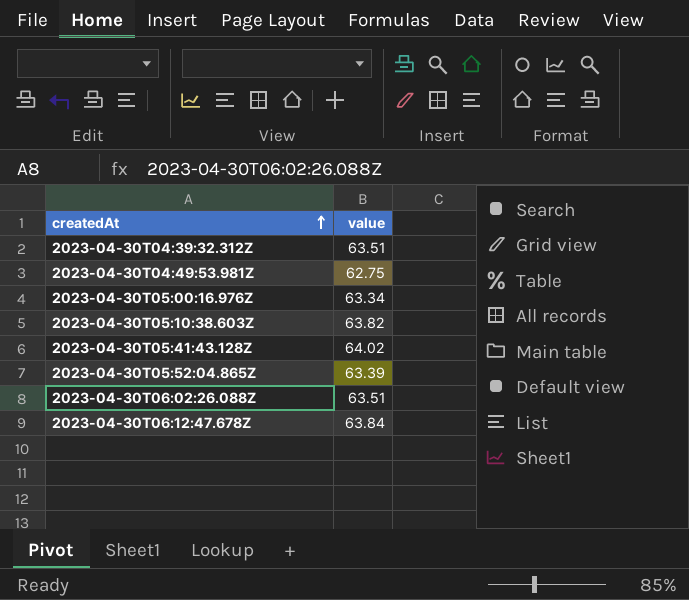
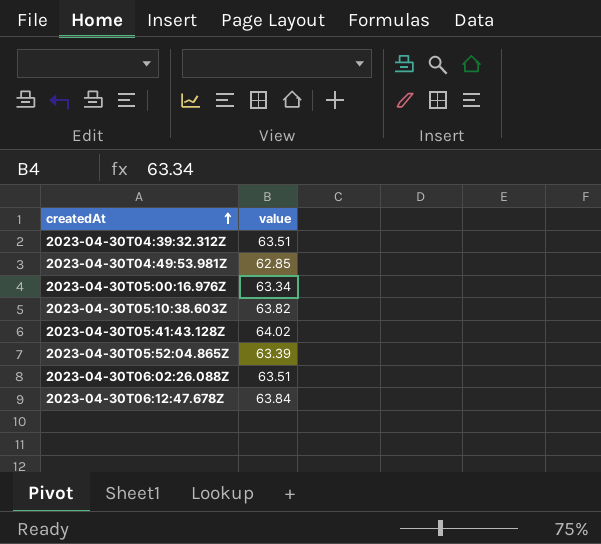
2023-04-30T04:49:53.981Z | value: 62.75 -> 62.85

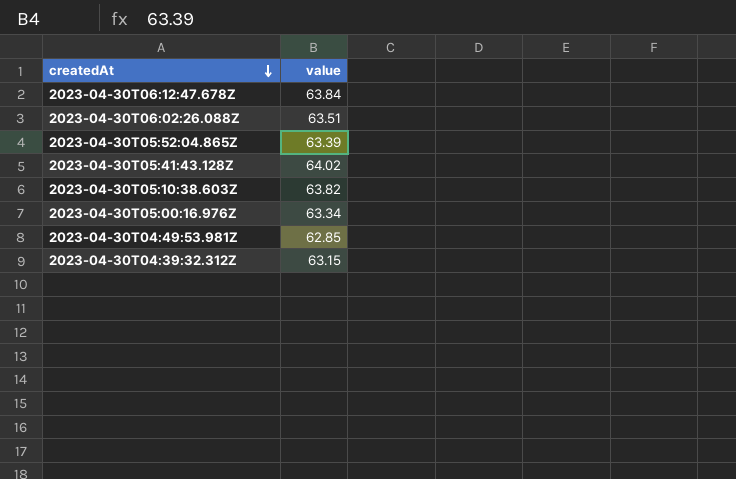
row order: createdAt ascending -> createdAt descending
2023-04-30T04:39:32.312Z | value: 63.51 -> 63.15

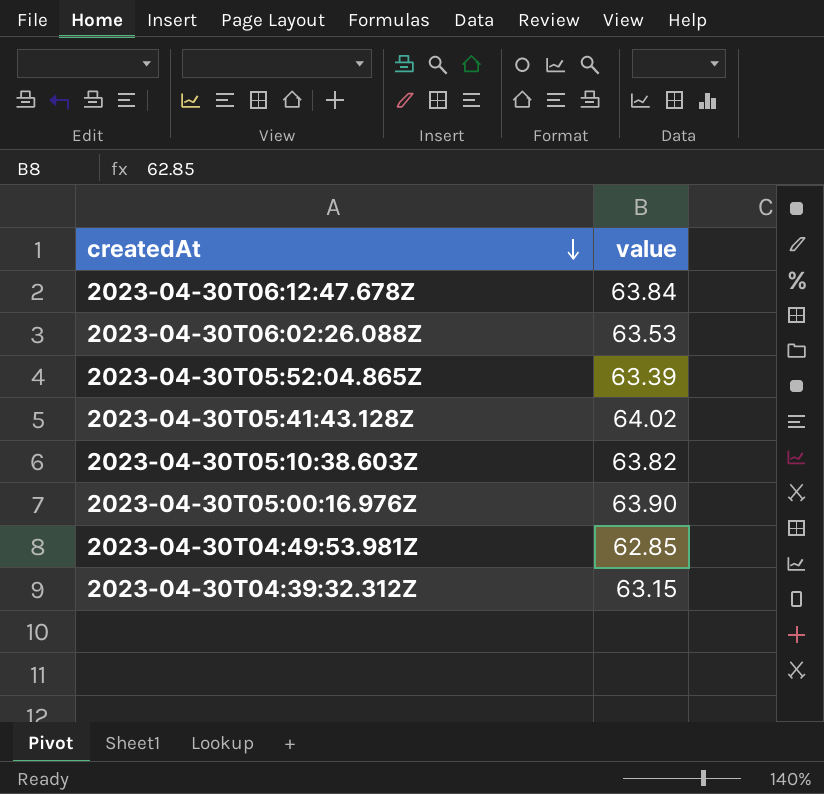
2023-04-30T06:02:26.088Z | value: 63.51 -> 63.53
2023-04-30T05:00:16.976Z | value: 63.34 -> 63.90

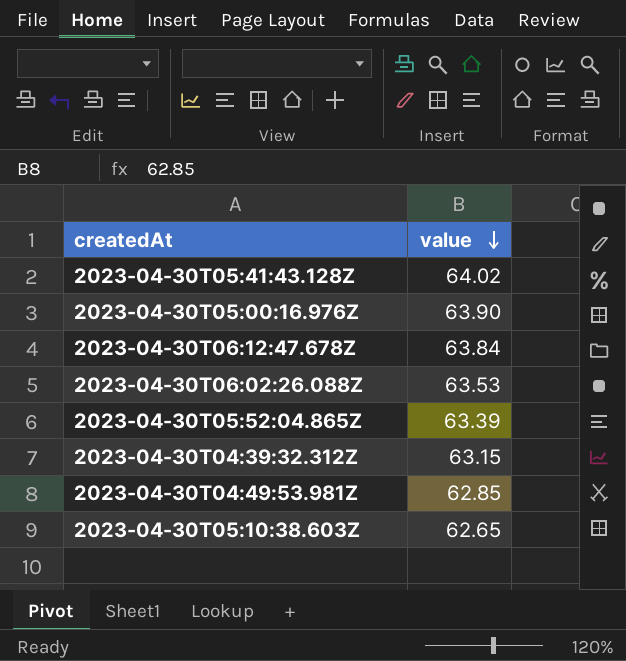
row order: createdAt descending -> value descending
2023-04-30T05:10:38.603Z | value: 63.82 -> 62.65

